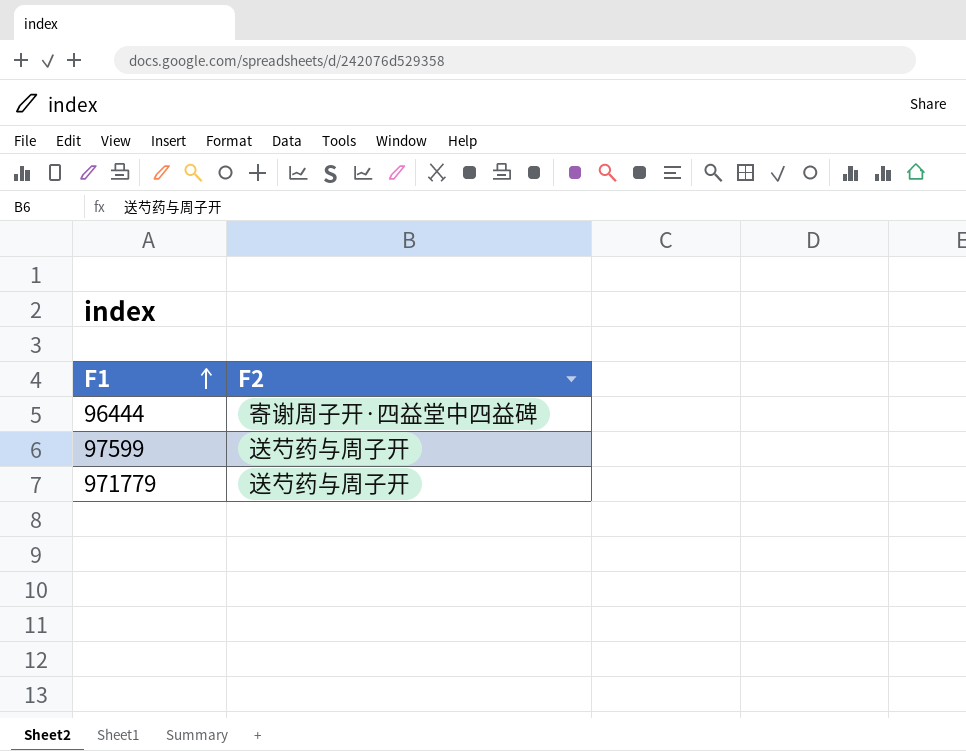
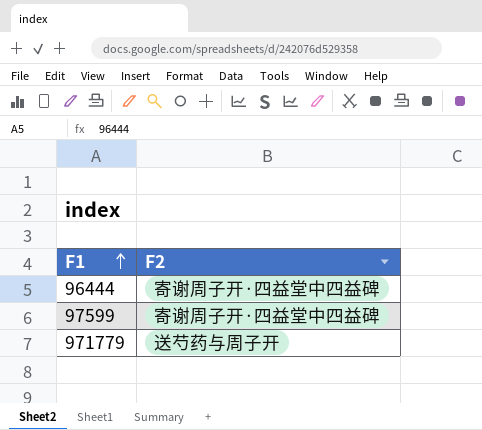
97599 | F2: 送芍药与周子开 -> 寄谢周子开·四益堂中四益碑

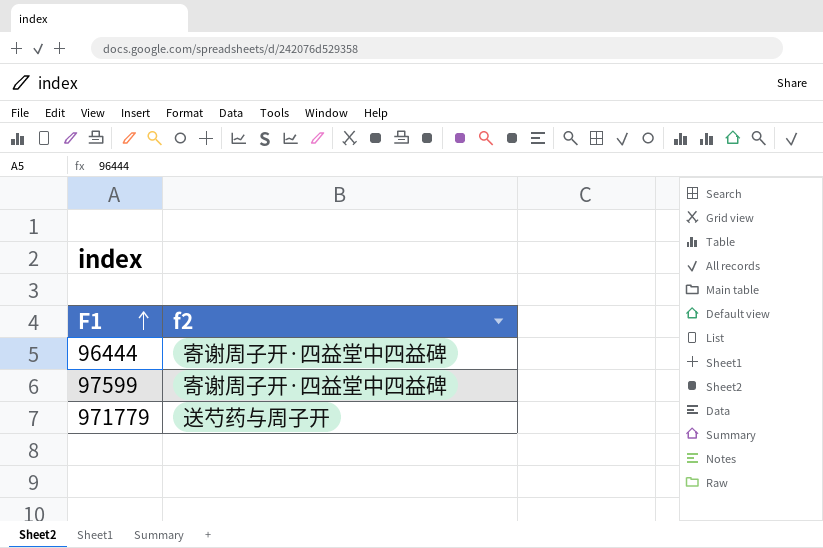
column name: F2 -> f2

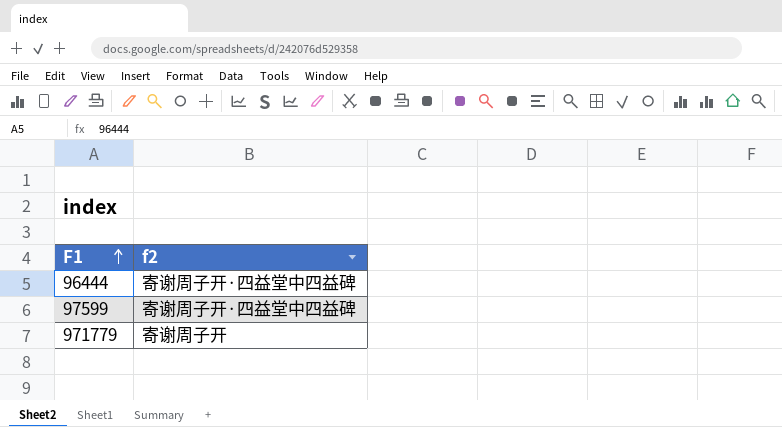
971779 | f2: 送芍药与周子开 -> 寄谢周子开

